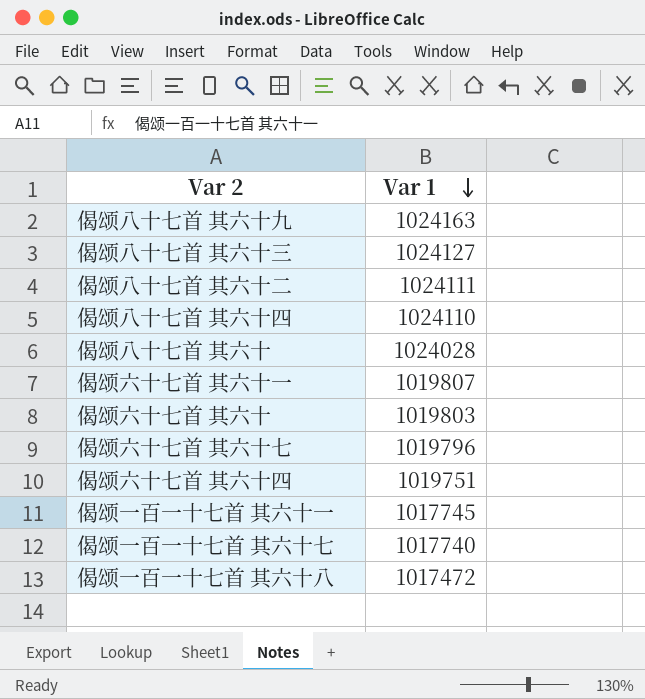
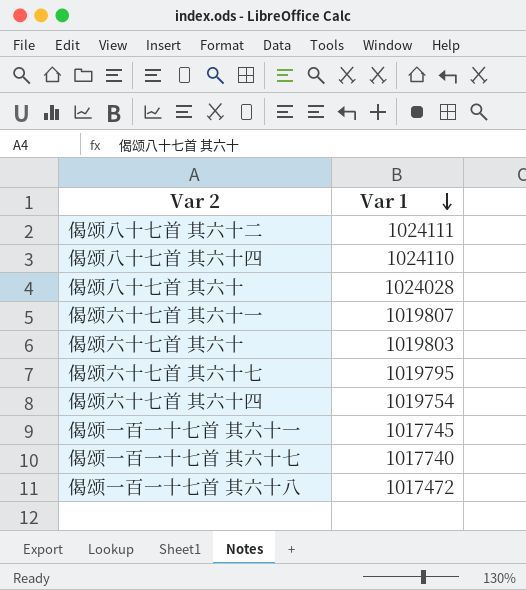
row 偈颂八十七首 其六十九: 1024163 -> none
row 偈颂八十七首 其六十三: 1024127 -> none
偈颂六十七首 其六十七 | Var 1: 1019796 -> 1019795
偈颂六十七首 其六十四 | Var 1: 1019751 -> 1019754

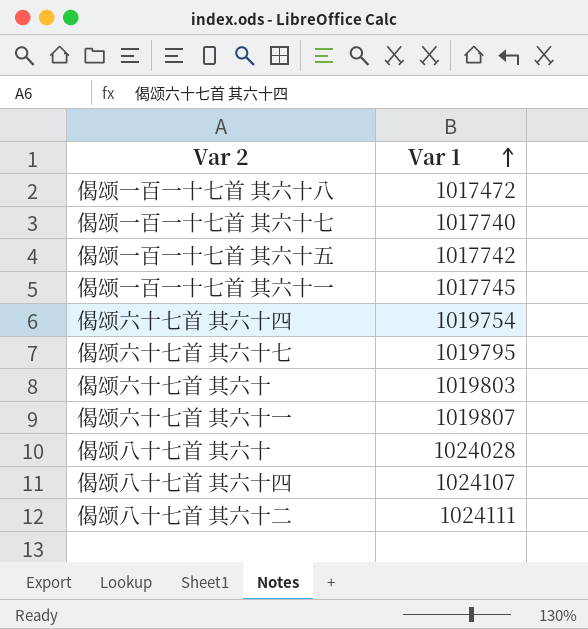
row order: Var 1 descending -> Var 1 ascending
row 偈颂一百一十七首 其六十五: none -> 1017742
偈颂八十七首 其六十四 | Var 1: 1024110 -> 1024107

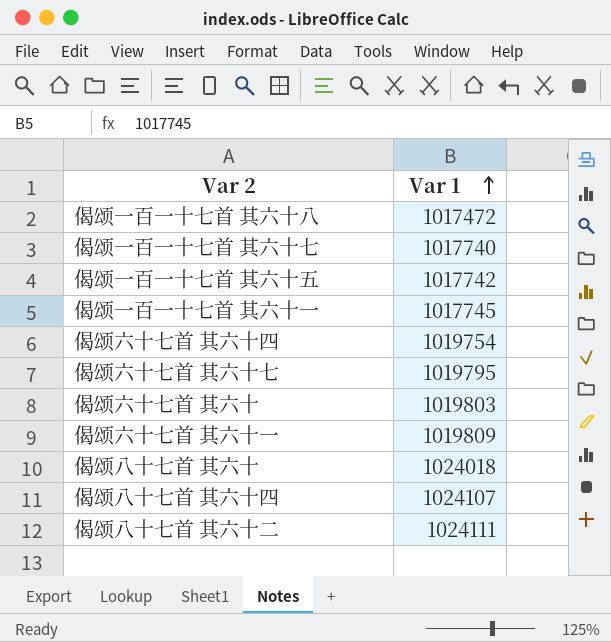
偈颂六十七首 其六十一 | Var 1: 1019807 -> 1019809
偈颂八十七首 其六十 | Var 1: 1024028 -> 1024018

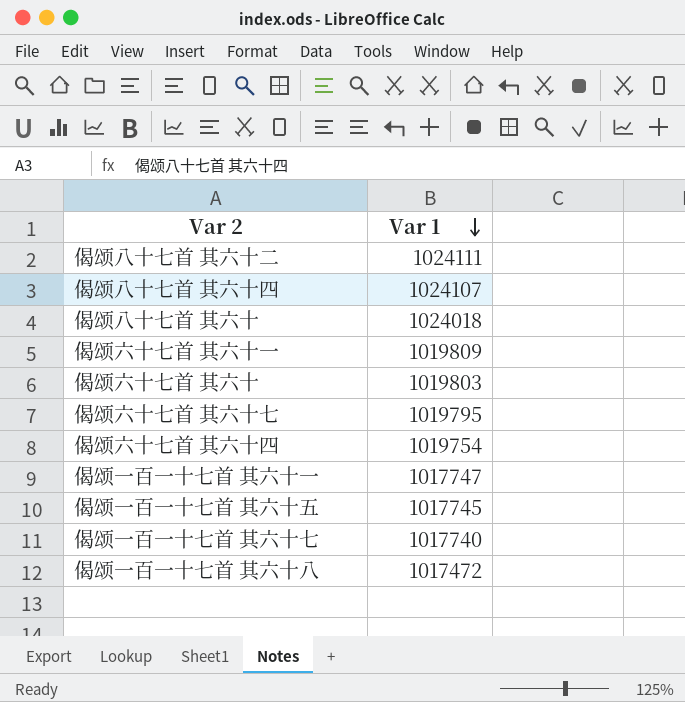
row order: Var 1 ascending -> Var 1 descending
偈颂一百一十七首 其六十一 | Var 1: 1017745 -> 1017747
偈颂一百一十七首 其六十五 | Var 1: 1017742 -> 1017745

